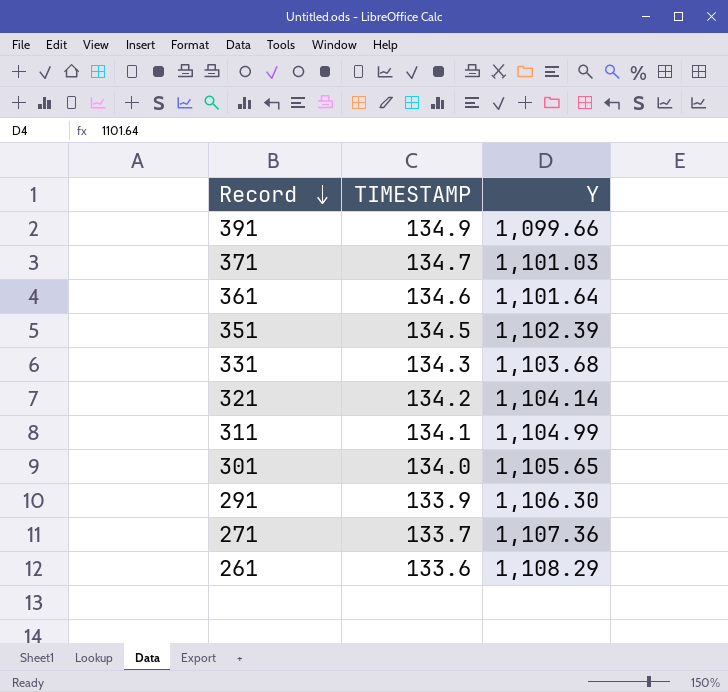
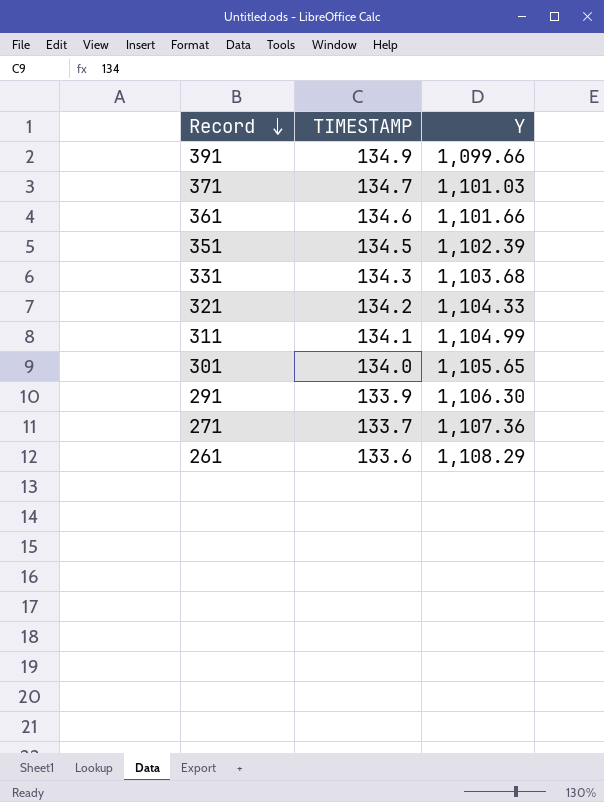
361 | Y: 1,101.64 -> 1,101.66
321 | Y: 1,104.14 -> 1,104.33

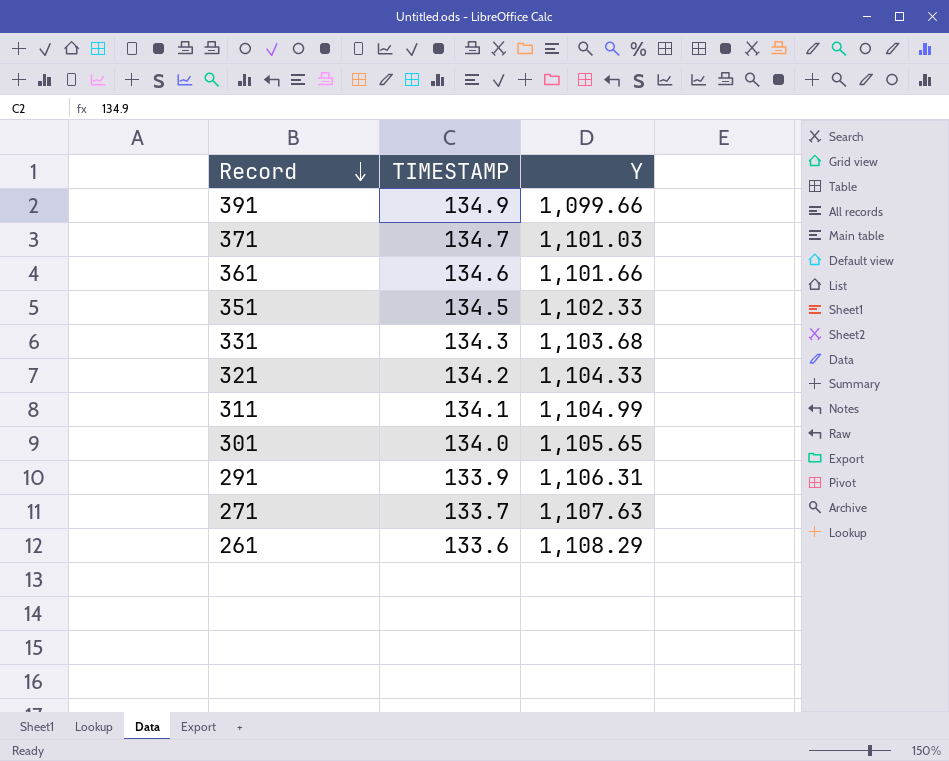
351 | Y: 1,102.39 -> 1,102.33
291 | Y: 1,106.30 -> 1,106.31
271 | Y: 1,107.36 -> 1,107.63

